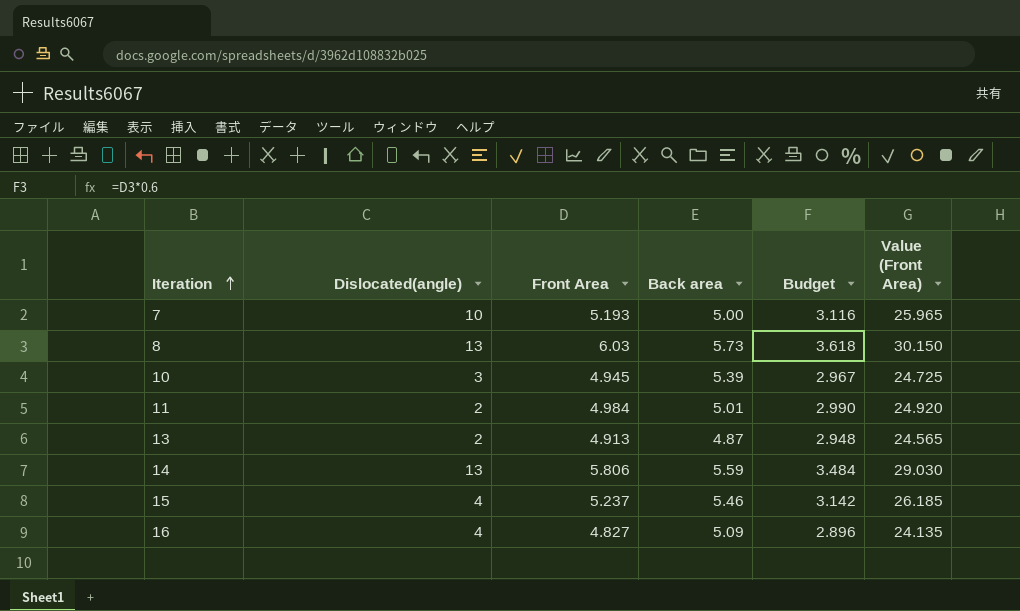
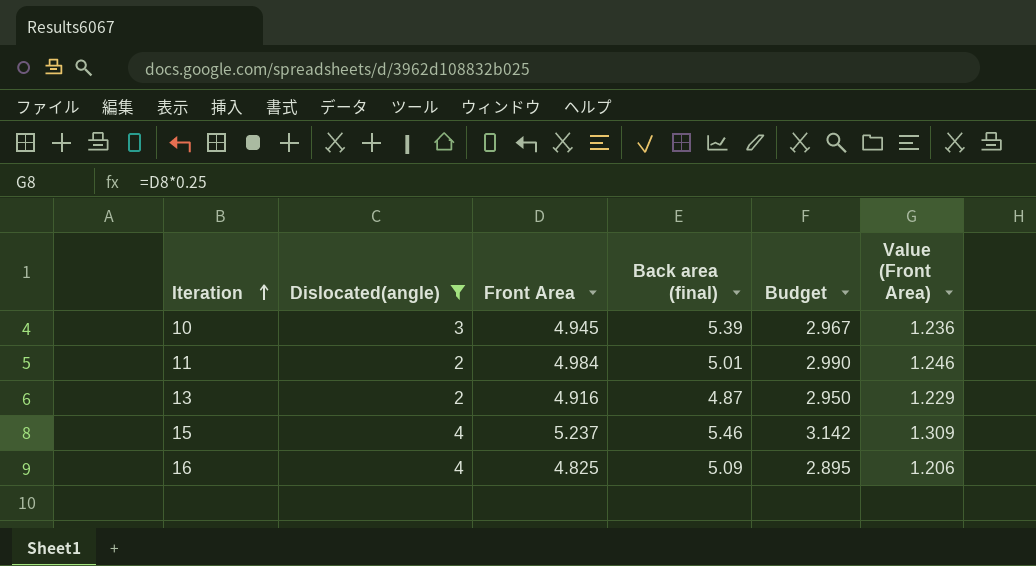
filter: none -> Dislocated(angle) <= 4
column name: Back area -> Back area (final)
column Value (Front Area) | formula: [Front Area] * 5 -> [Front Area] * 0.25
13 | Front Area: 4.913 -> 4.916
13 | Budget: 2.948 -> 2.950
16 | Front Area: 4.827 -> 4.825
16 | Budget: 2.896 -> 2.895

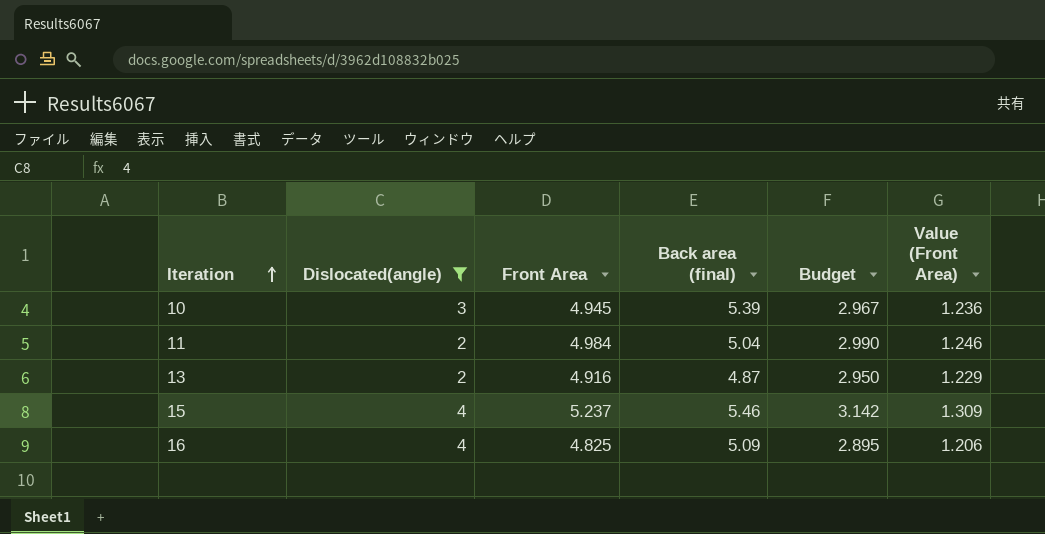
11 | Back area (final): 5.01 -> 5.04

